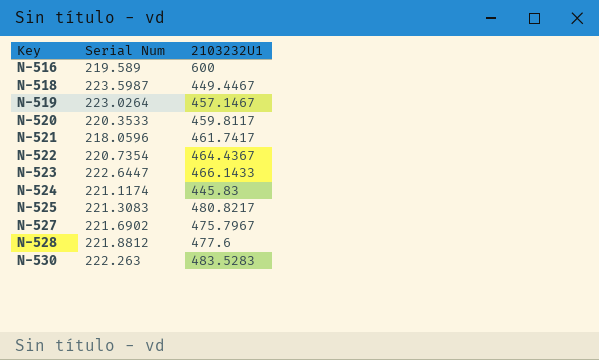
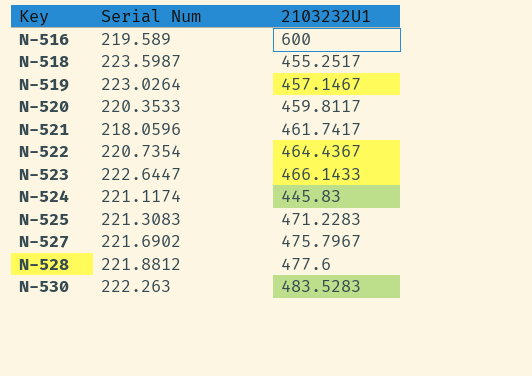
N-518 | 2103232U1: 449.4467 -> 455.2517
N-525 | 2103232U1: 480.8217 -> 471.2283

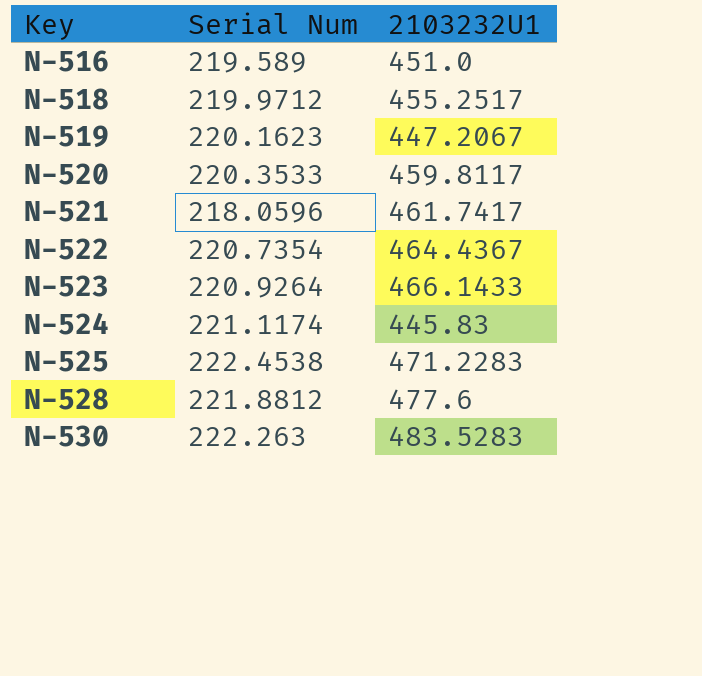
row N-527: 221.6902 | 475.7967 -> none
N-516 | 2103232U1: 600 -> 451.0
N-518 | Serial Num: 223.5987 -> 219.9712
N-519 | Serial Num: 223.0264 -> 220.1623
N-519 | 2103232U1: 457.1467 -> 447.2067
N-523 | Serial Num: 222.6447 -> 220.9264
N-525 | Serial Num: 221.3083 -> 222.4538

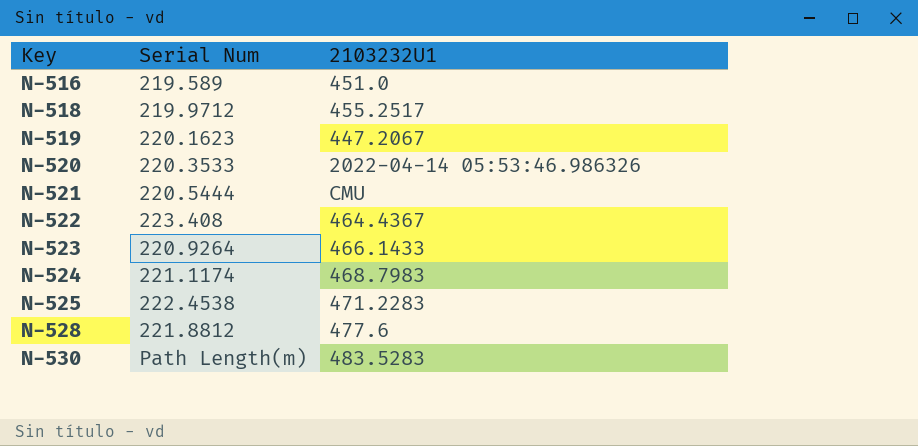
N-520 | 2103232U1: 459.8117 -> 2022-04-14 05:53:46.986326
N-521 | Serial Num: 218.0596 -> 220.5444
N-521 | 2103232U1: 461.7417 -> CMU
N-522 | Serial Num: 220.7354 -> 223.408
N-524 | 2103232U1: 445.83 -> 468.7983
N-530 | Serial Num: 222.263 -> Path Length(m)

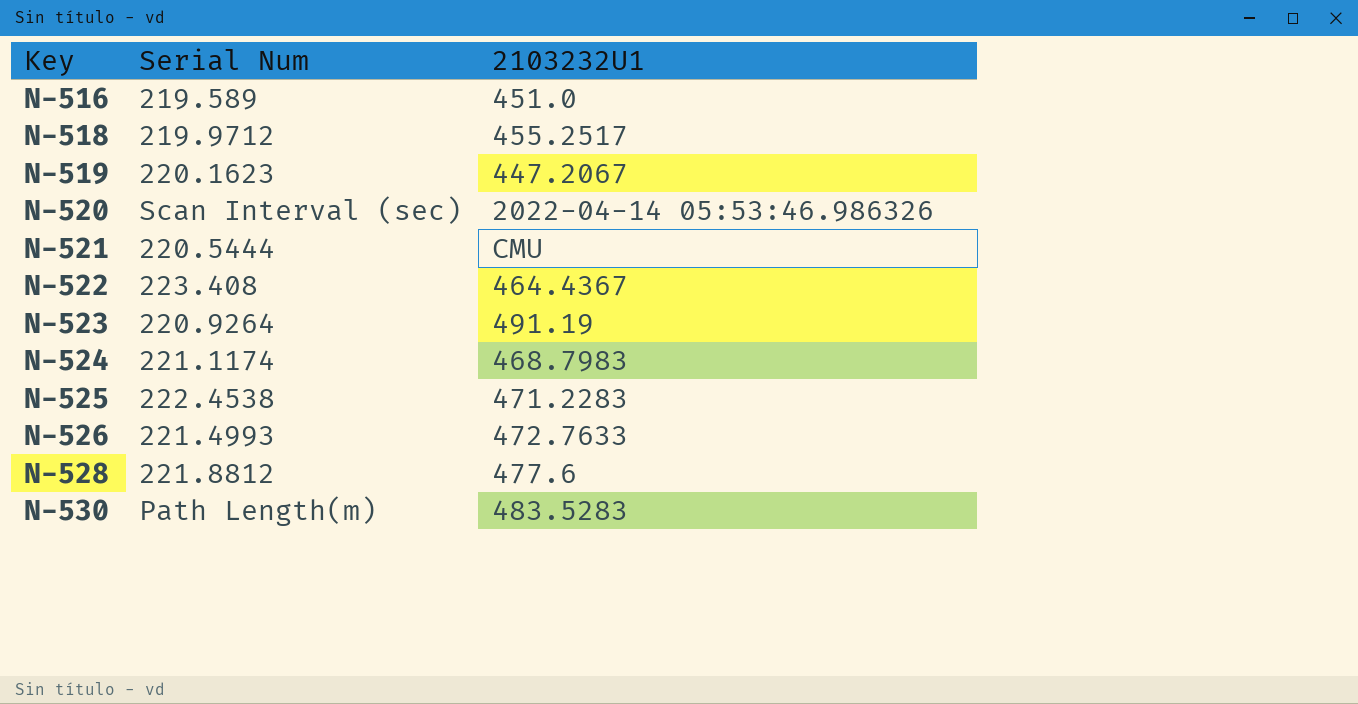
N-520 | Serial Num: 220.3533 -> Scan Interval (sec)
N-523 | 2103232U1: 466.1433 -> 491.19
row N-526: none -> 221.4993 | 472.7633

